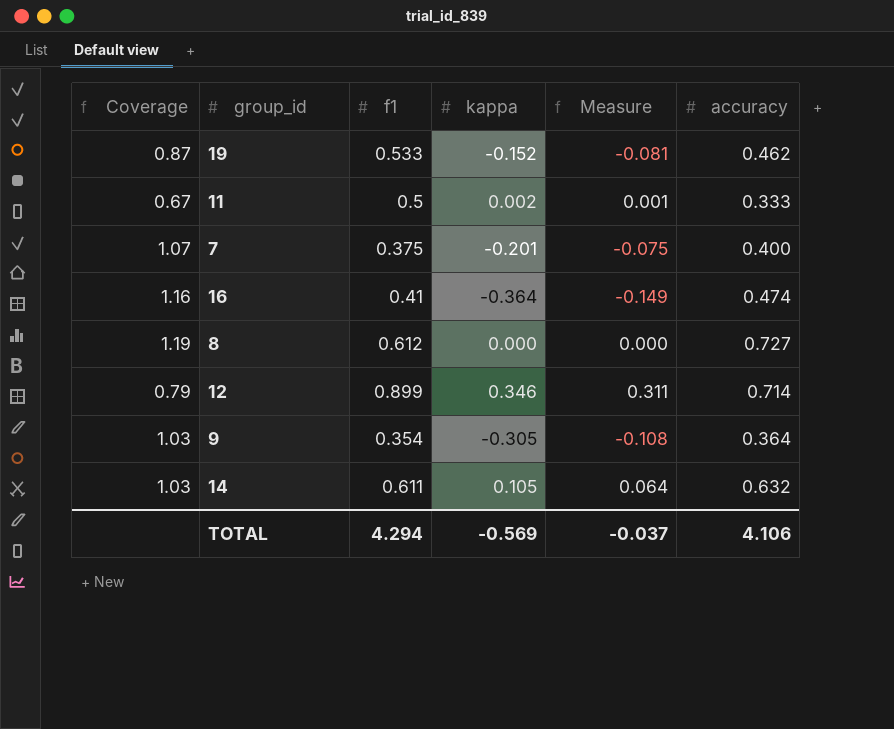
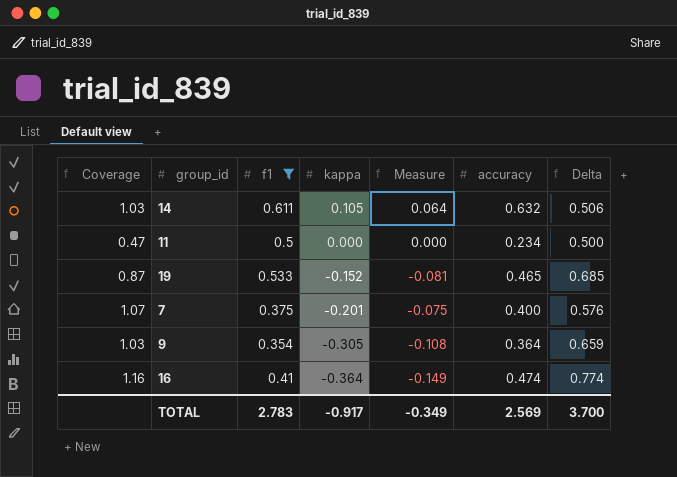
filter: none -> f1 <= 0.611
row order: none -> kappa descending
column Delta | formula: none -> [f1] - [kappa]
11 | Coverage: 0.67 -> 0.47
11 | kappa: 0.002 -> 0.000
11 | Measure: 0.001 -> 0.000
11 | accuracy: 0.333 -> 0.234
19 | accuracy: 0.462 -> 0.465
TOTAL | f1: 4.294 -> 2.783
TOTAL | kappa: -0.569 -> -0.917
TOTAL | Measure: -0.037 -> -0.349
TOTAL | accuracy: 4.106 -> 2.569

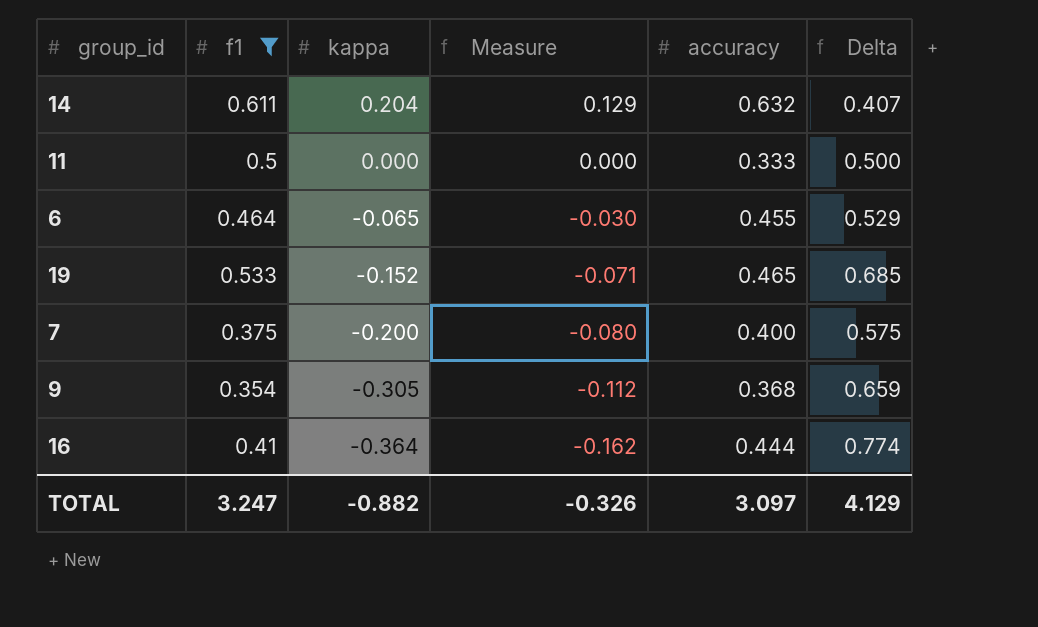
column Coverage | formula: [accuracy] / [f1] -> none
column Measure | formula: [f1] * [kappa] -> [kappa] * [accuracy]
14 | kappa: 0.105 -> 0.204
14 | Delta: 0.506 -> 0.407
11 | accuracy: 0.234 -> 0.333
row 6: none -> 0.464 | -0.065 | -0.030 | 0.455 | 0.529
7 | kappa: -0.201 -> -0.200
7 | Delta: 0.576 -> 0.575
9 | accuracy: 0.364 -> 0.368
16 | accuracy: 0.474 -> 0.444
TOTAL | f1: 2.783 -> 3.247
TOTAL | kappa: -0.917 -> -0.882
TOTAL | Measure: -0.349 -> -0.326
TOTAL | accuracy: 2.569 -> 3.097
TOTAL | Delta: 3.700 -> 4.129

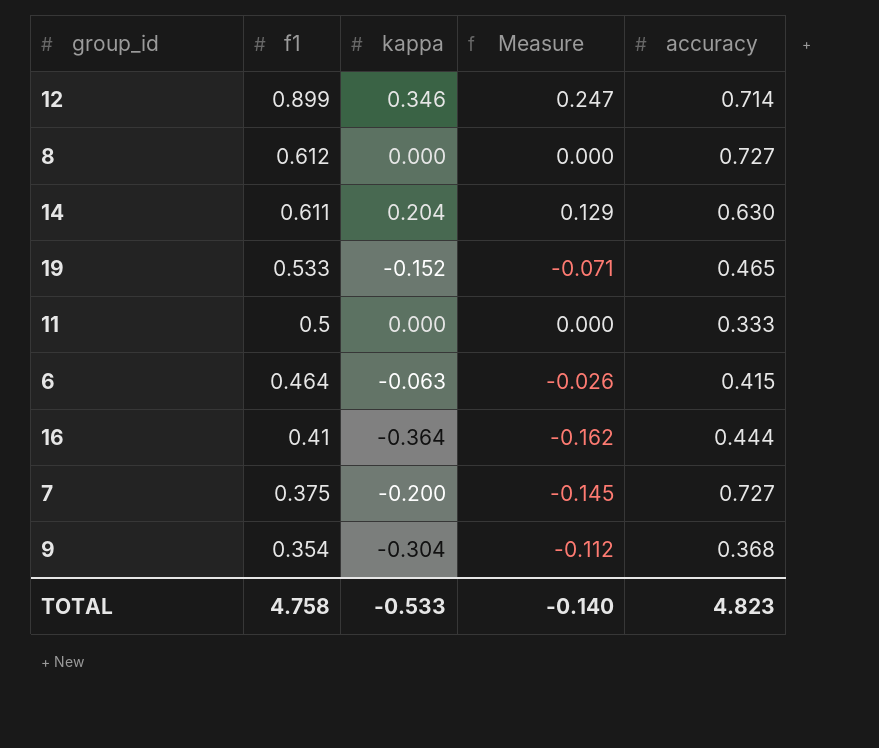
filter: f1 <= 0.611 -> none
row order: kappa descending -> f1 descending
column Delta | formula: [f1] - [kappa] -> none
14 | accuracy: 0.632 -> 0.630
6 | kappa: -0.065 -> -0.063
6 | Measure: -0.030 -> -0.026
6 | accuracy: 0.455 -> 0.415
7 | Measure: -0.080 -> -0.145
7 | accuracy: 0.400 -> 0.727
9 | kappa: -0.305 -> -0.304
TOTAL | f1: 3.247 -> 4.758
TOTAL | kappa: -0.882 -> -0.533
TOTAL | Measure: -0.326 -> -0.140
TOTAL | accuracy: 3.097 -> 4.823

